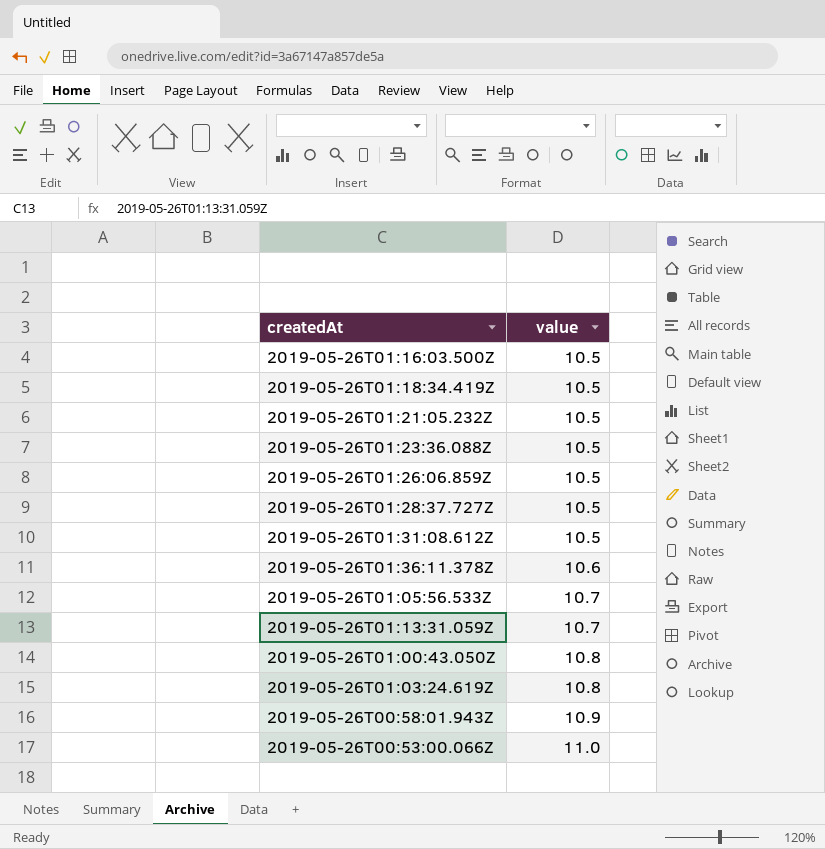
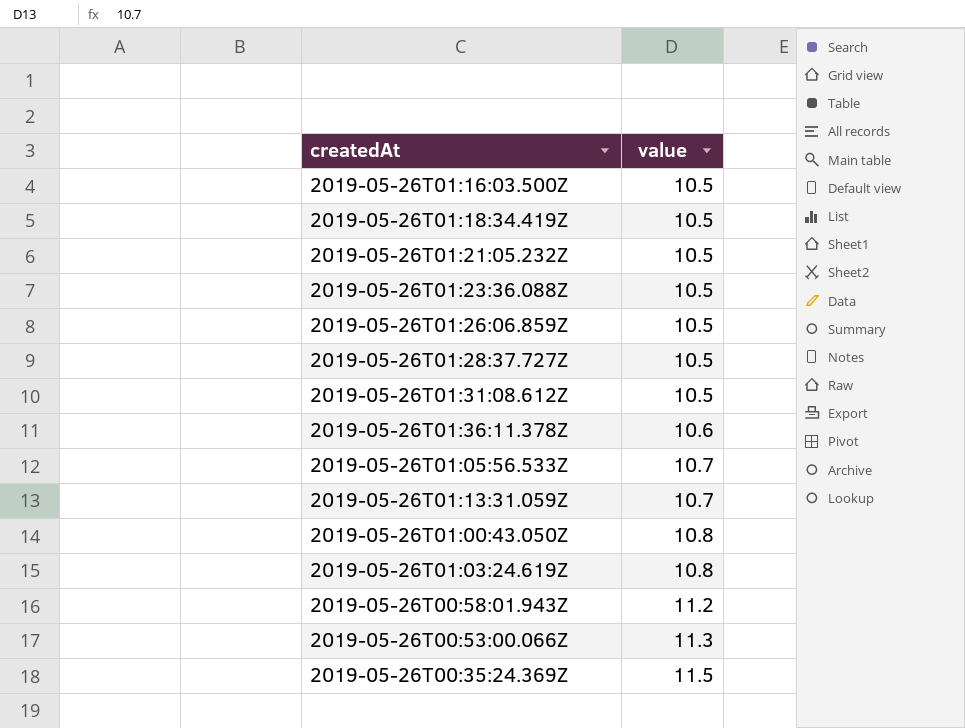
2019-05-26T00:58:01.943Z | value: 10.9 -> 11.2
2019-05-26T00:53:00.066Z | value: 11.0 -> 11.3
row 2019-05-26T00:35:24.369Z: none -> 11.5

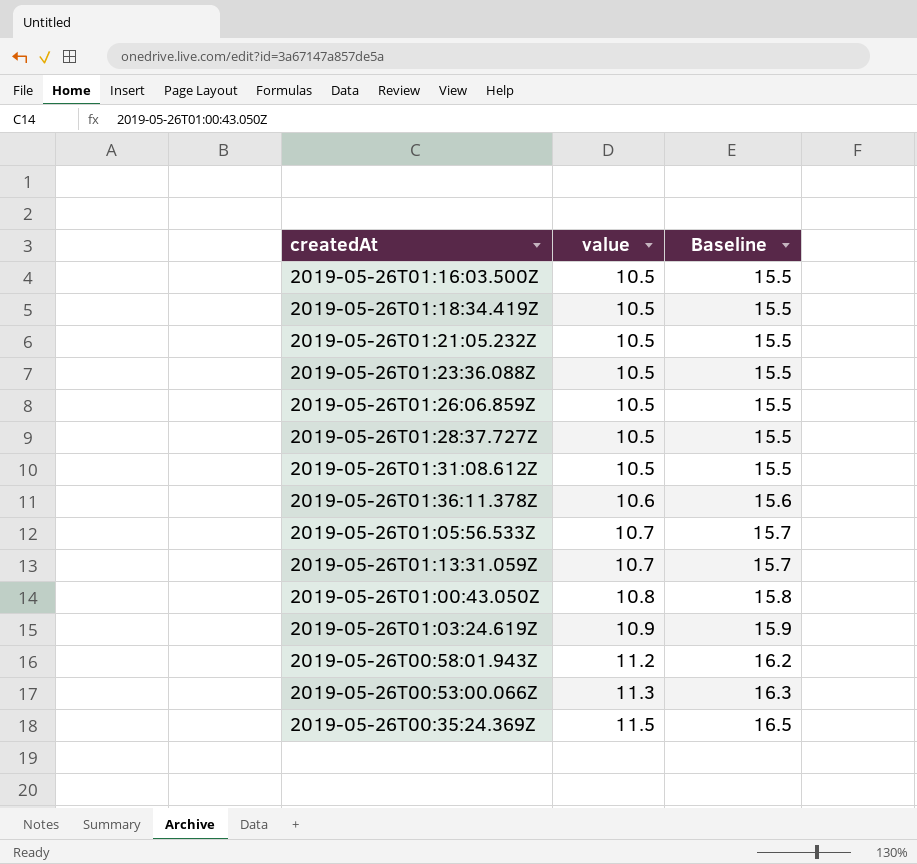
column Baseline | formula: none -> [value] + 5
2019-05-26T01:03:24.619Z | value: 10.8 -> 10.9

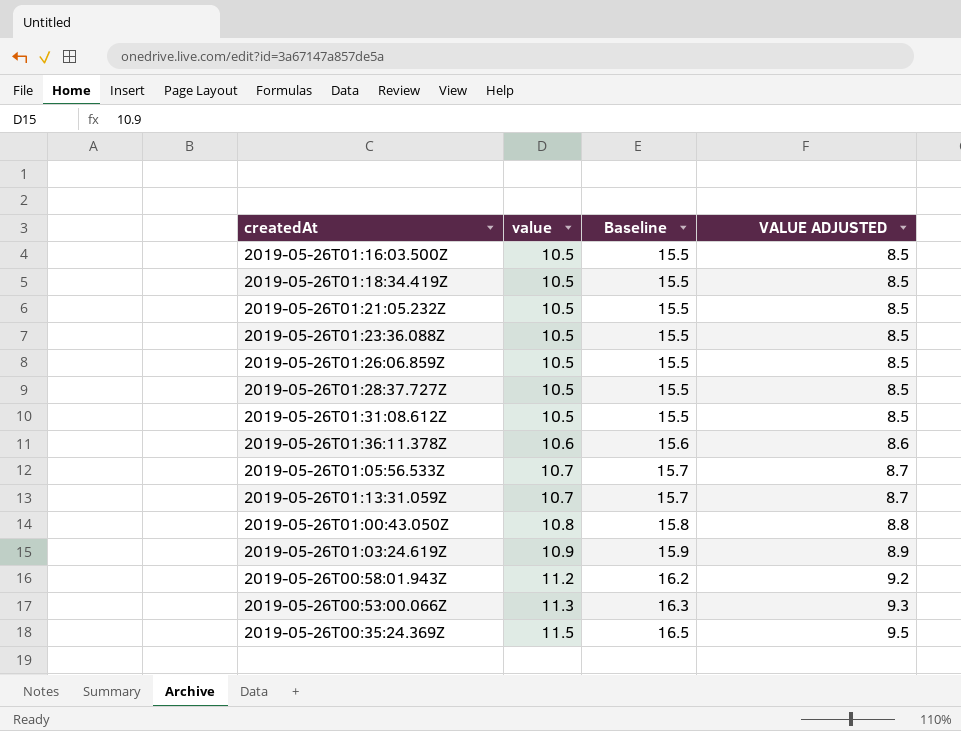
column VALUE ADJUSTED | formula: none -> [value] - 2

